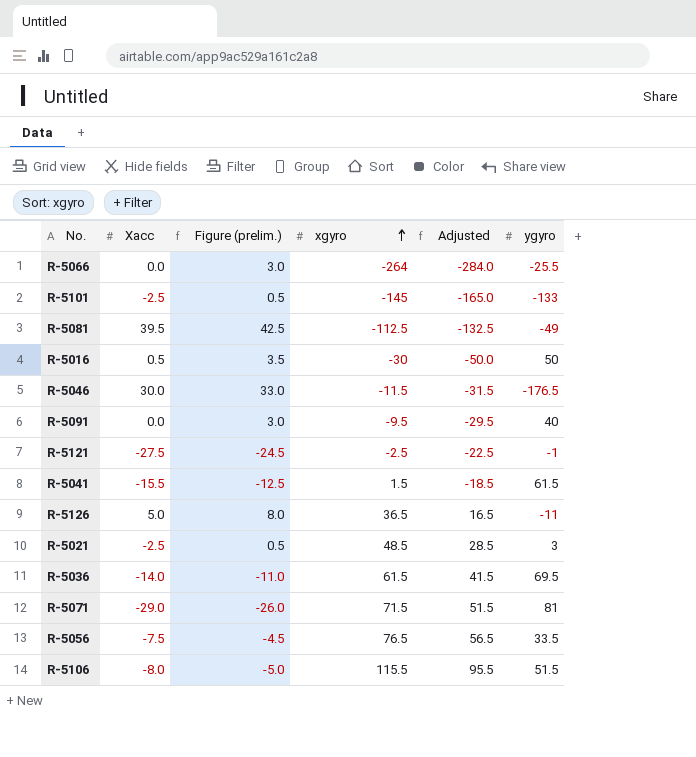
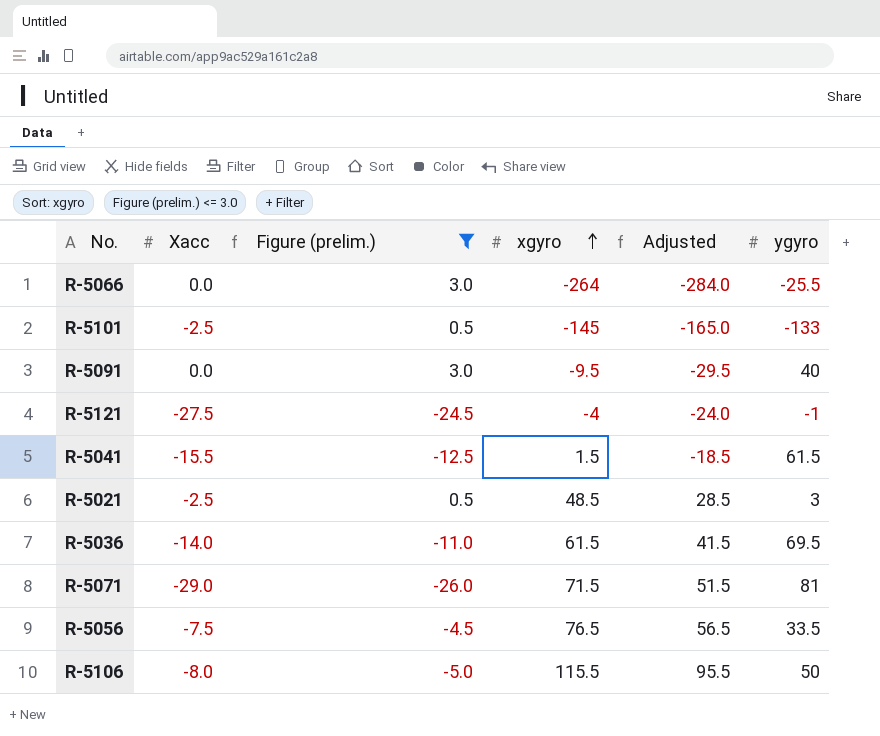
filter: none -> Figure (prelim.) <= 3.0
R-5121 | xgyro: -2.5 -> -4
R-5121 | Adjusted: -22.5 -> -24.0
R-5106 | ygyro: 51.5 -> 50

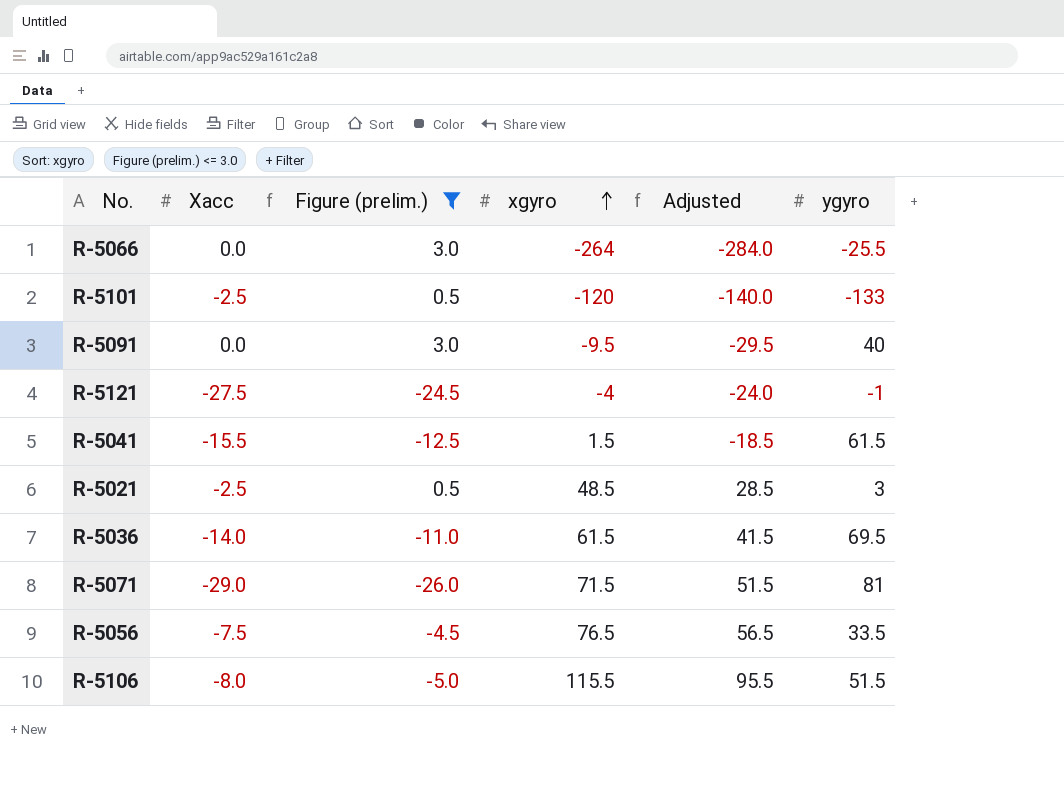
R-5101 | xgyro: -145 -> -120
R-5101 | Adjusted: -165.0 -> -140.0
R-5106 | ygyro: 50 -> 51.5

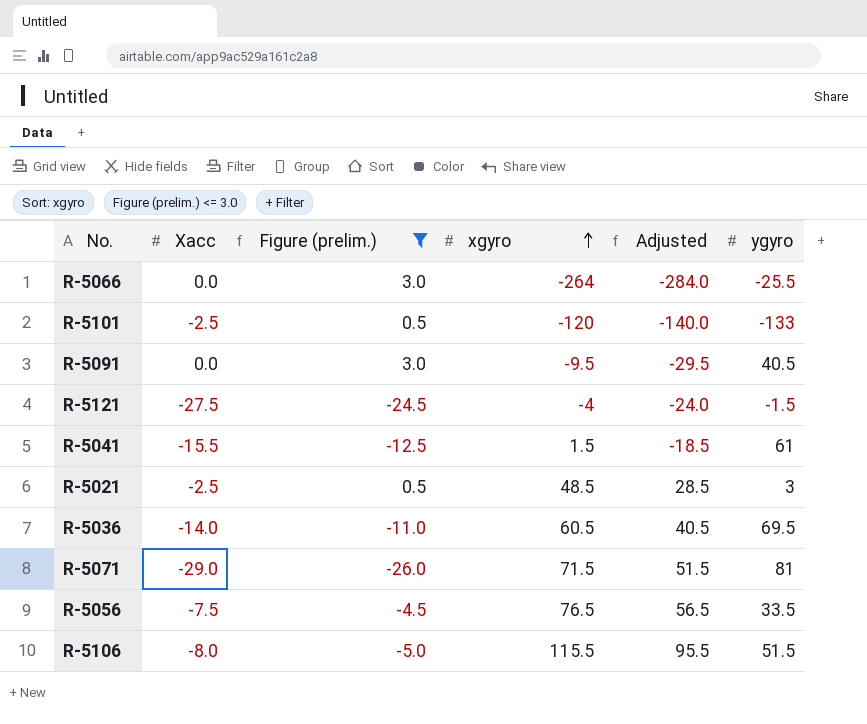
R-5091 | ygyro: 40 -> 40.5
R-5121 | ygyro: -1 -> -1.5
R-5041 | ygyro: 61.5 -> 61
R-5036 | xgyro: 61.5 -> 60.5
R-5036 | Adjusted: 41.5 -> 40.5

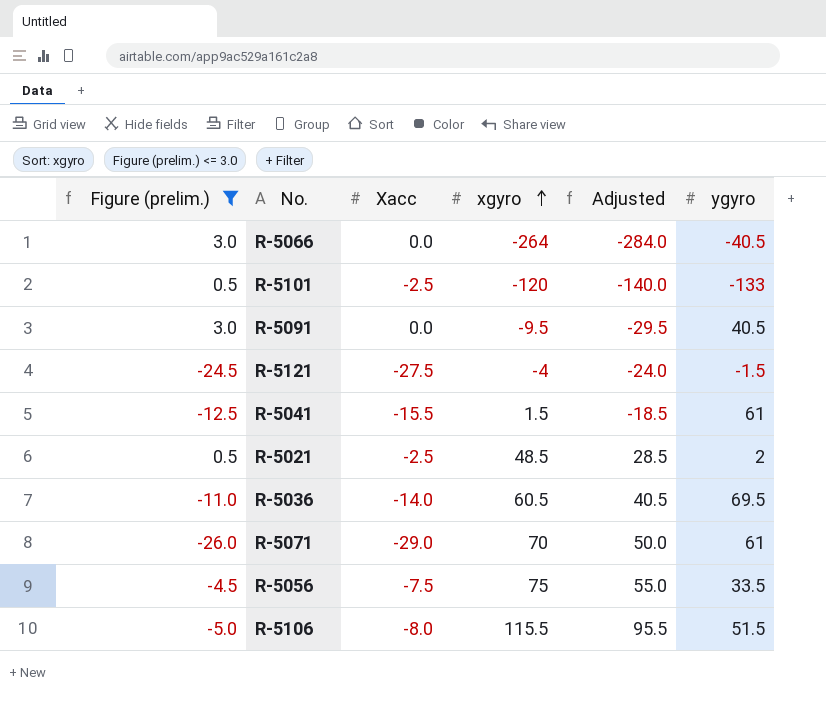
column Figure (prelim.) | position: 3 -> 1
R-5066 | ygyro: -25.5 -> -40.5
R-5021 | ygyro: 3 -> 2
R-5071 | xgyro: 71.5 -> 70
R-5071 | Adjusted: 51.5 -> 50.0
R-5071 | ygyro: 81 -> 61
R-5056 | xgyro: 76.5 -> 75
R-5056 | Adjusted: 56.5 -> 55.0

